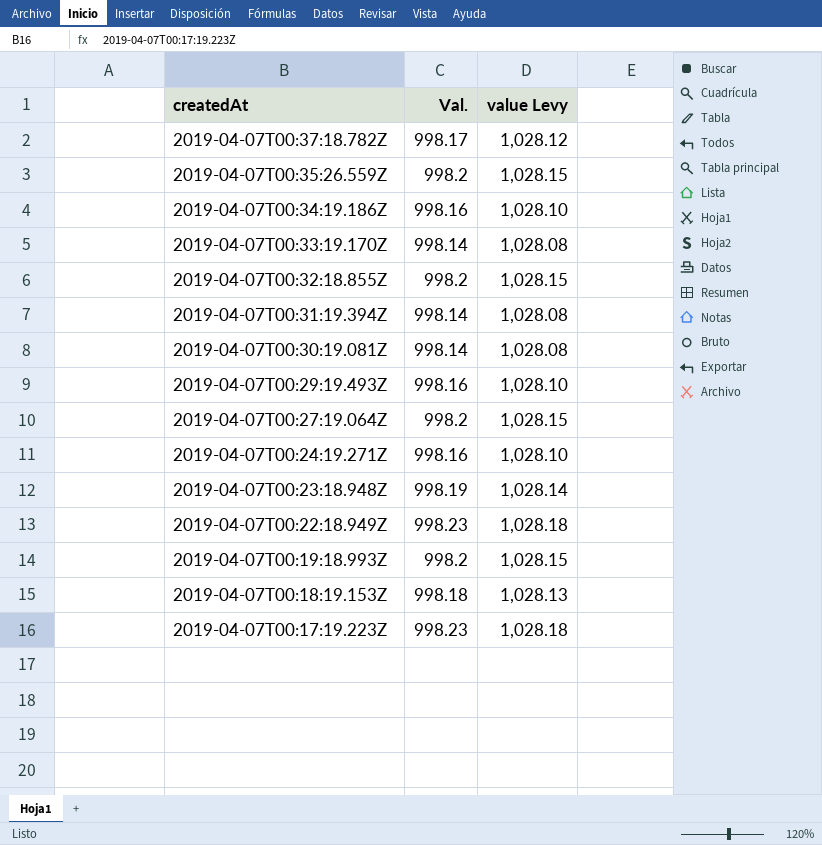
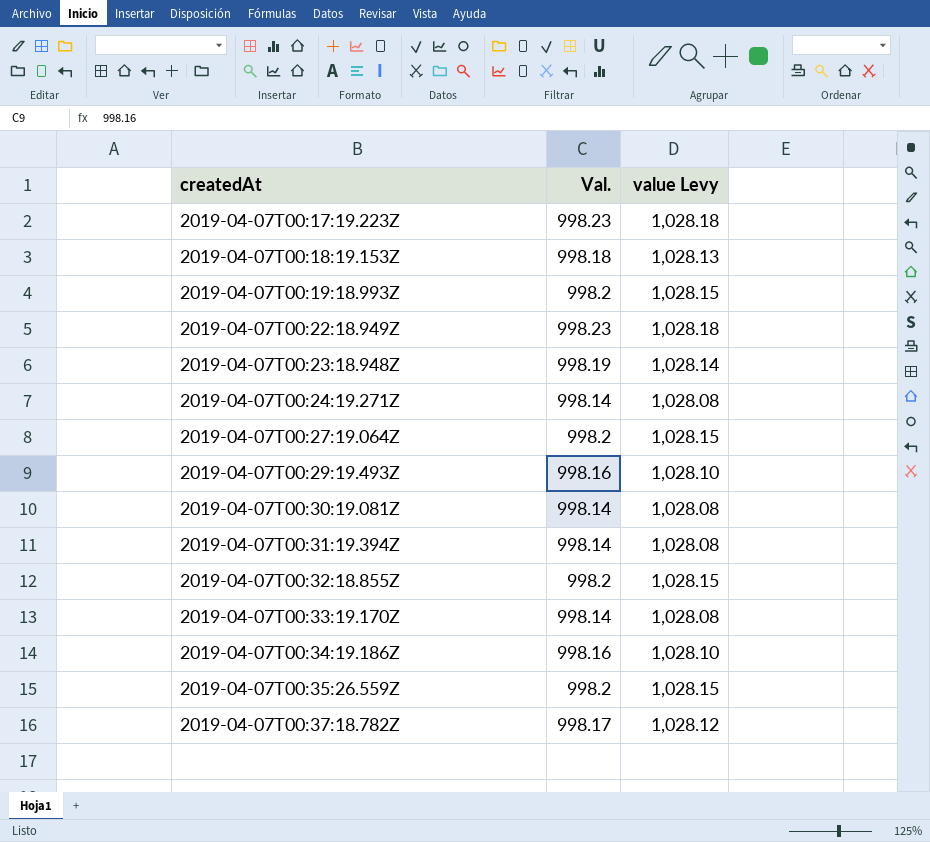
row order: createdAt descending -> createdAt ascending
2019-04-07T00:24:19.271Z | Val.: 998.16 -> 998.14
2019-04-07T00:24:19.271Z | value Levy: 1,028.10 -> 1,028.08

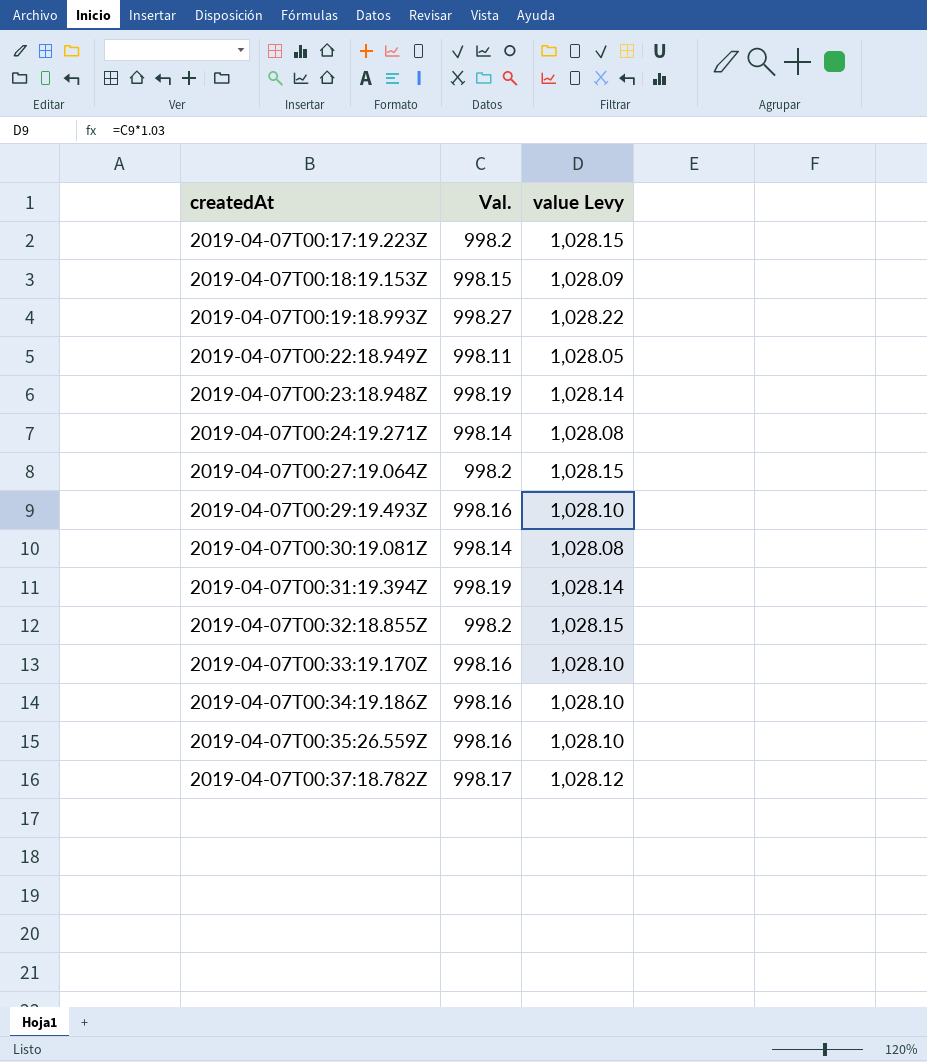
2019-04-07T00:17:19.223Z | Val.: 998.23 -> 998.2
2019-04-07T00:17:19.223Z | value Levy: 1,028.18 -> 1,028.15
2019-04-07T00:18:19.153Z | Val.: 998.18 -> 998.15
2019-04-07T00:18:19.153Z | value Levy: 1,028.13 -> 1,028.09
2019-04-07T00:19:18.993Z | Val.: 998.2 -> 998.27
2019-04-07T00:19:18.993Z | value Levy: 1,028.15 -> 1,028.22
2019-04-07T00:22:18.949Z | Val.: 998.23 -> 998.11
2019-04-07T00:22:18.949Z | value Levy: 1,028.18 -> 1,028.05
2019-04-07T00:31:19.394Z | Val.: 998.14 -> 998.19
2019-04-07T00:31:19.394Z | value Levy: 1,028.08 -> 1,028.14
2019-04-07T00:33:19.170Z | Val.: 998.14 -> 998.16
2019-04-07T00:33:19.170Z | value Levy: 1,028.08 -> 1,028.10
2019-04-07T00:35:26.559Z | Val.: 998.2 -> 998.16
2019-04-07T00:35:26.559Z | value Levy: 1,028.15 -> 1,028.10

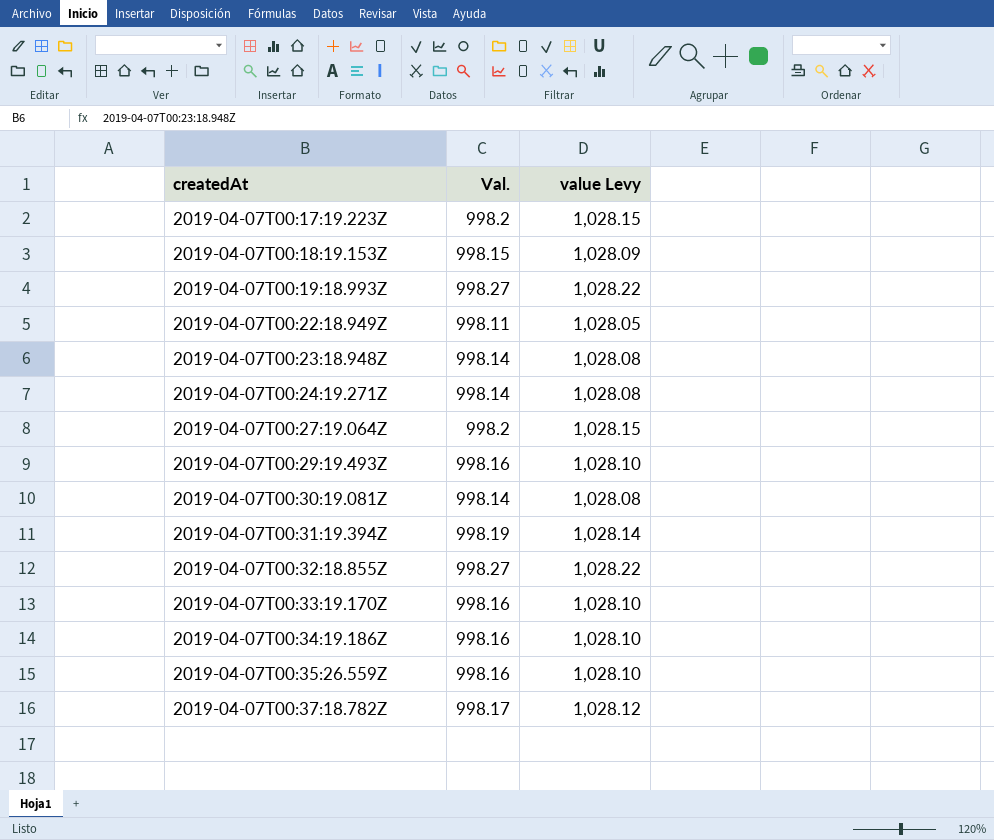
2019-04-07T00:23:18.948Z | Val.: 998.19 -> 998.14
2019-04-07T00:23:18.948Z | value Levy: 1,028.14 -> 1,028.08
2019-04-07T00:32:18.855Z | Val.: 998.2 -> 998.27
2019-04-07T00:32:18.855Z | value Levy: 1,028.15 -> 1,028.22

